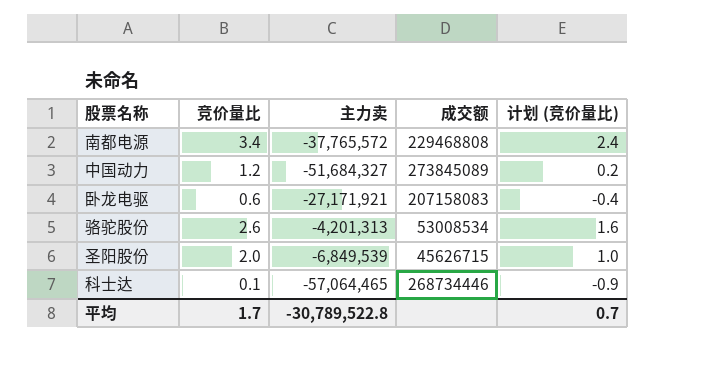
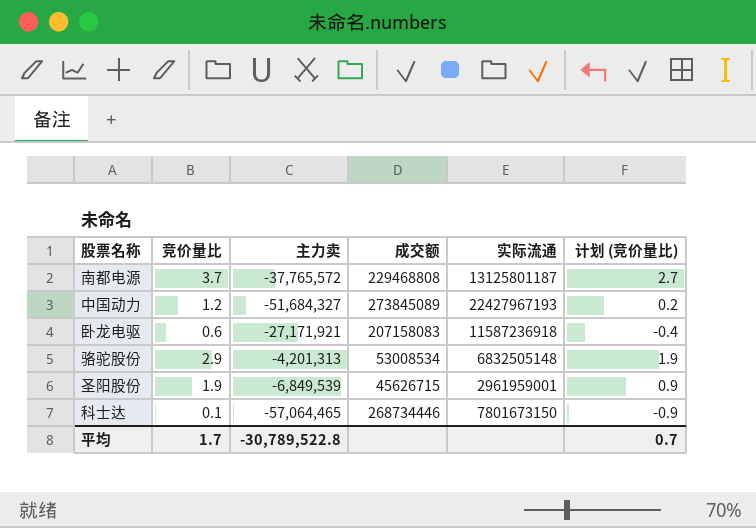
column 实际流通 | position: none -> 5
南都电源 | 竞价量比: 3.4 -> 3.7
南都电源 | 计划 (竞价量比): 2.4 -> 2.7
骆驼股份 | 竞价量比: 2.6 -> 2.9
骆驼股份 | 计划 (竞价量比): 1.6 -> 1.9
圣阳股份 | 竞价量比: 2.0 -> 1.9
圣阳股份 | 计划 (竞价量比): 1.0 -> 0.9

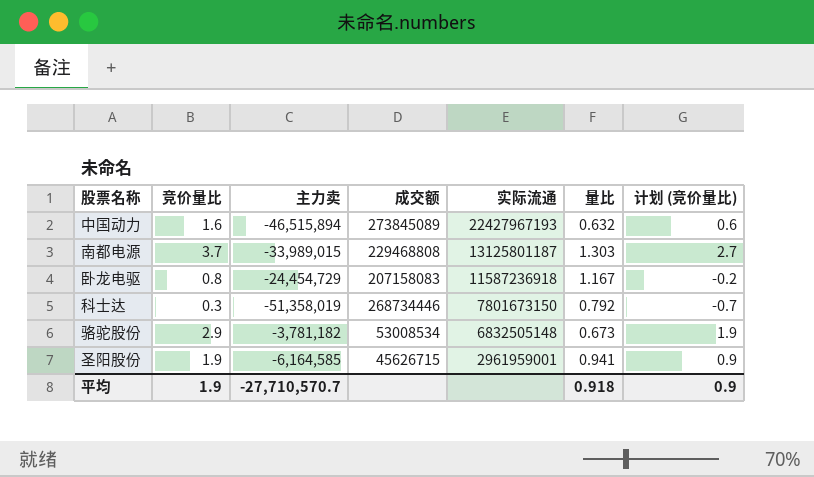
row order: none -> 实际流通 descending
column 量比 | position: none -> 6
中国动力 | 竞价量比: 1.2 -> 1.6
中国动力 | 主力卖: -51,684,327 -> -46,515,894
中国动力 | 计划 (竞价量比): 0.2 -> 0.6
南都电源 | 主力卖: -37,765,572 -> -33,989,015
卧龙电驱 | 竞价量比: 0.6 -> 0.8
卧龙电驱 | 主力卖: -27,171,921 -> -24,454,729
卧龙电驱 | 计划 (竞价量比): -0.4 -> -0.2
科士达 | 竞价量比: 0.1 -> 0.3
科士达 | 主力卖: -57,064,465 -> -51,358,019
科士达 | 计划 (竞价量比): -0.9 -> -0.7
骆驼股份 | 主力卖: -4,201,313 -> -3,781,182
圣阳股份 | 主力卖: -6,849,539 -> -6,164,585
平均 | 竞价量比: 1.7 -> 1.9
平均 | 主力卖: -30,789,522.8 -> -27,710,570.7
平均 | 计划 (竞价量比): 0.7 -> 0.9

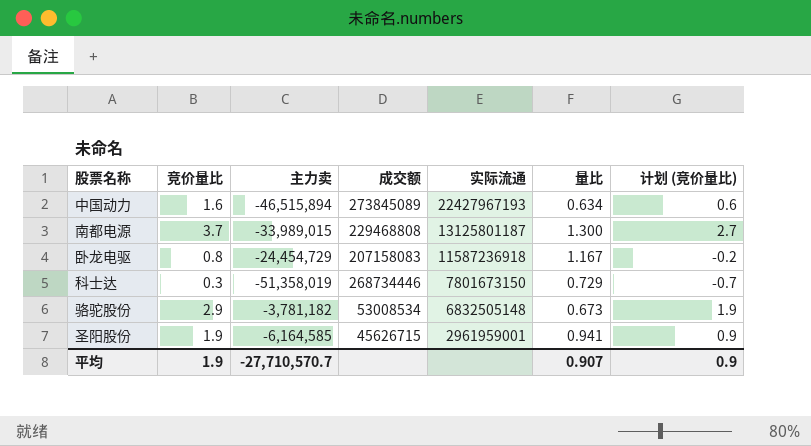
中国动力 | 量比: 0.632 -> 0.634
南都电源 | 量比: 1.303 -> 1.300
科士达 | 量比: 0.792 -> 0.729
平均 | 量比: 0.918 -> 0.907

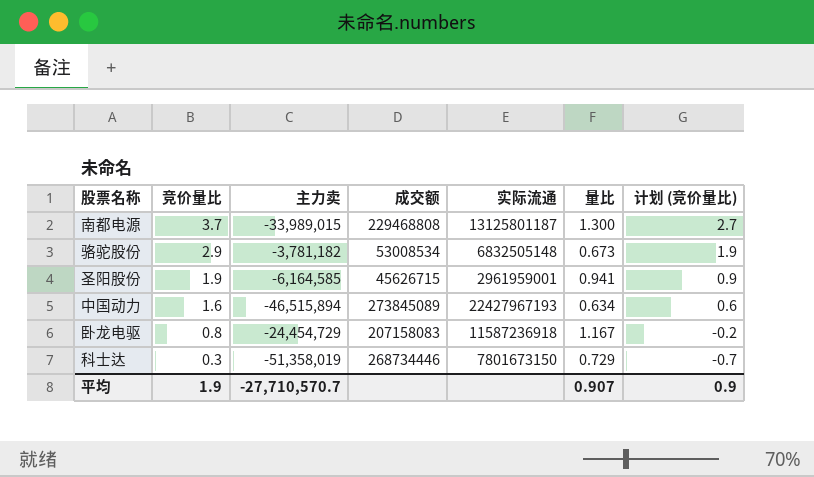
row order: 实际流通 descending -> 竞价量比 descending

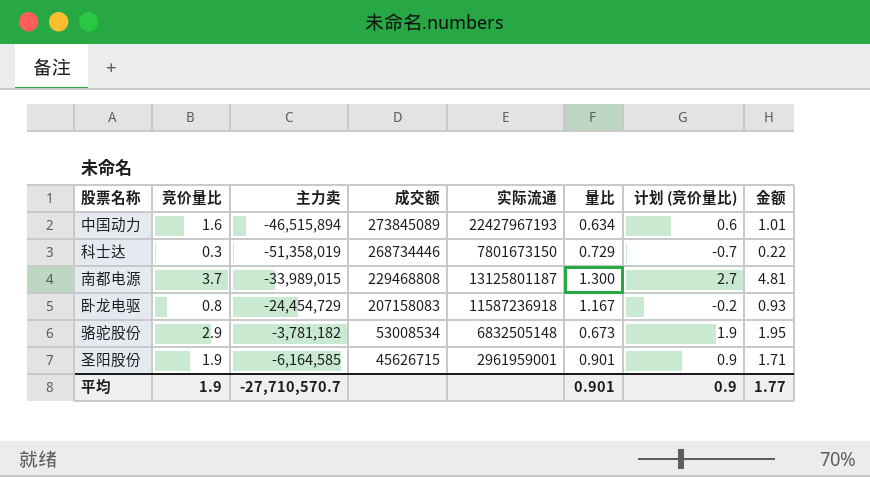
row order: 竞价量比 descending -> 成交额 descending
column 金额 | formula: none -> [竞价量比] * [量比]
圣阳股份 | 量比: 0.941 -> 0.901
平均 | 量比: 0.907 -> 0.901

